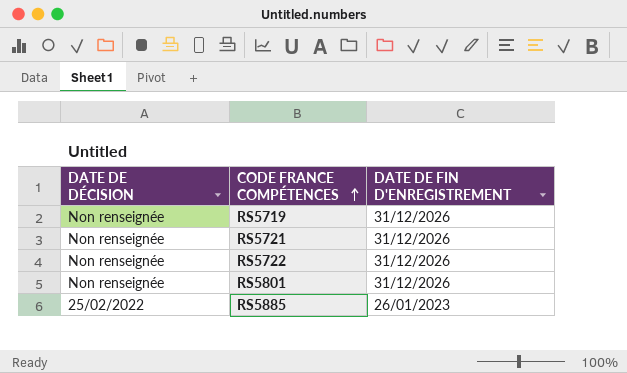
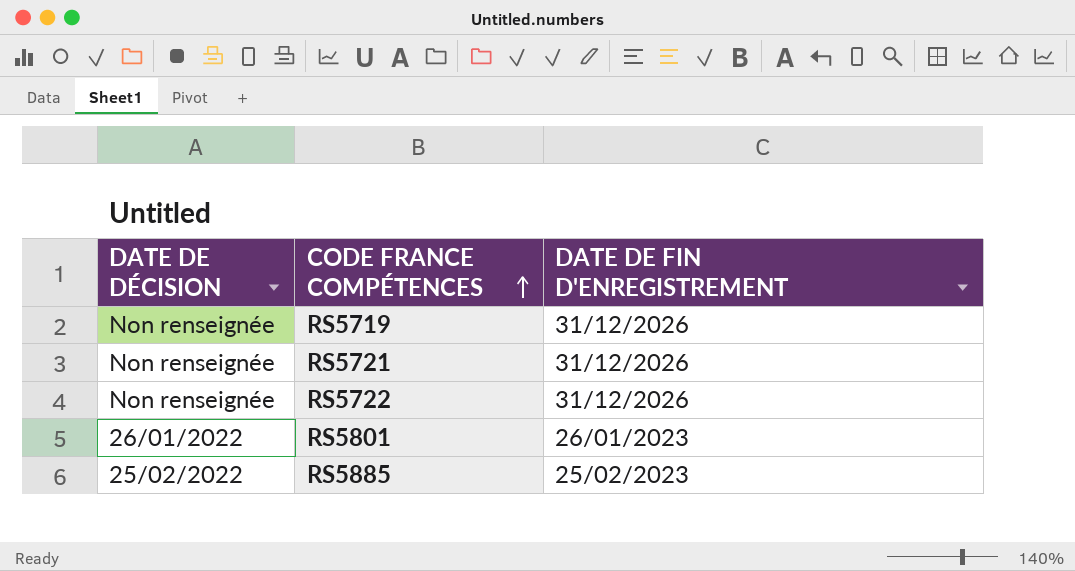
RS5801 | DATE DE DÉCISION: Non renseignée -> 26/01/2022
RS5801 | DATE DE FIN D'ENREGISTREMENT: 31/12/2026 -> 26/01/2023
RS5885 | DATE DE FIN D'ENREGISTREMENT: 26/01/2023 -> 25/02/2023

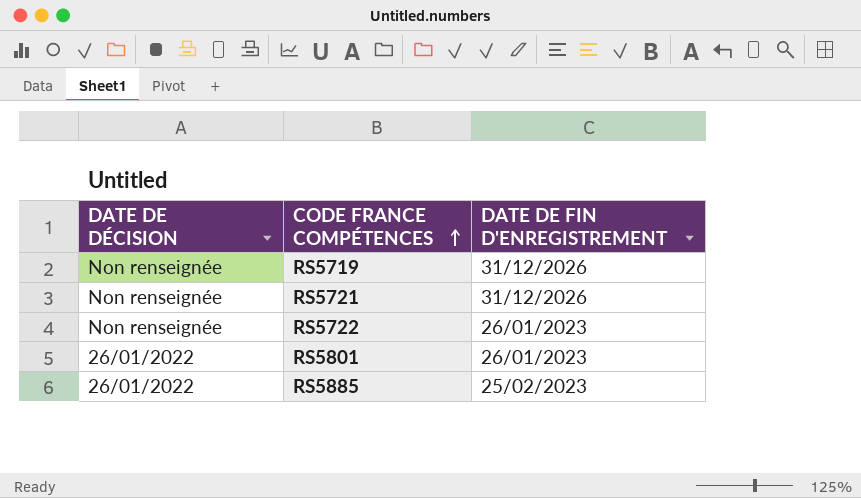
RS5722 | DATE DE FIN D'ENREGISTREMENT: 31/12/2026 -> 26/01/2023
RS5885 | DATE DE DÉCISION: 25/02/2022 -> 26/01/2022

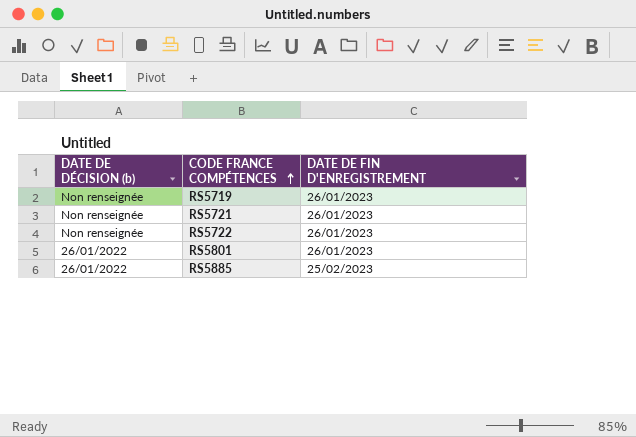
column name: DATE DE DÉCISION -> DATE DE DÉCISION (b)
RS5719 | DATE DE FIN D'ENREGISTREMENT: 31/12/2026 -> 26/01/2023
RS5721 | DATE DE FIN D'ENREGISTREMENT: 31/12/2026 -> 26/01/2023

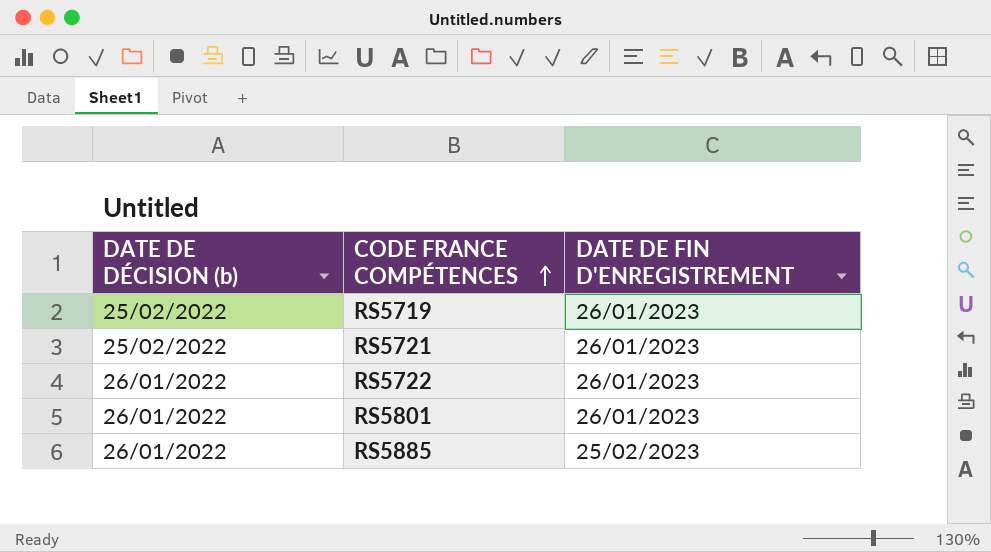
RS5719 | DATE DE DÉCISION (b): Non renseignée -> 25/02/2022
RS5721 | DATE DE DÉCISION (b): Non renseignée -> 25/02/2022
RS5722 | DATE DE DÉCISION (b): Non renseignée -> 26/01/2022

